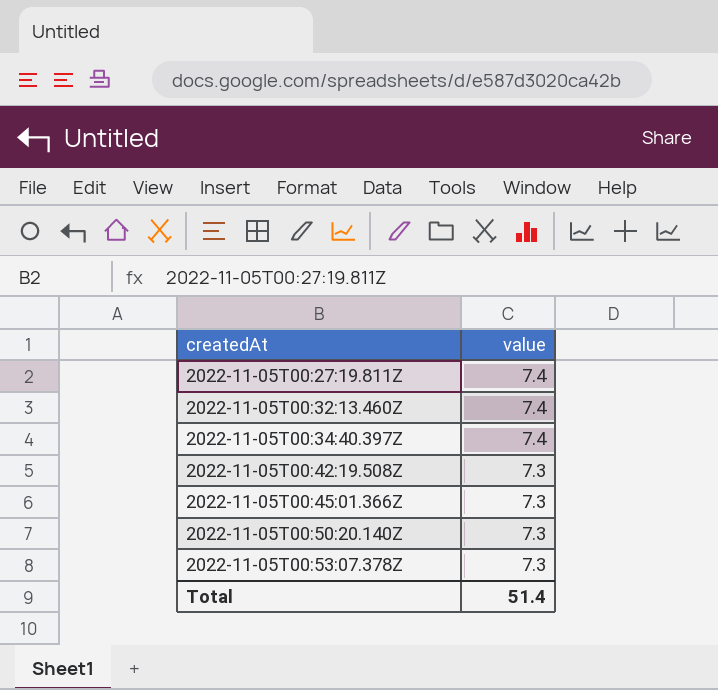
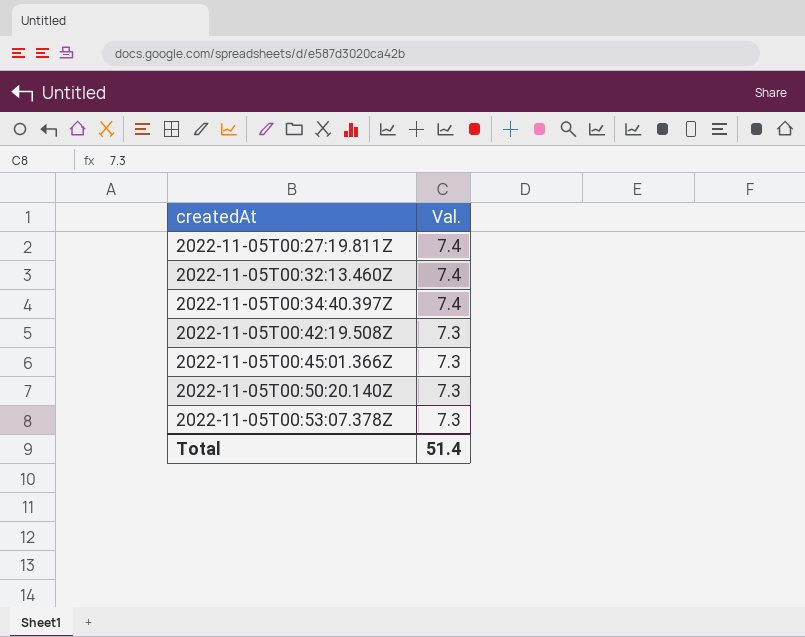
column name: value -> Val.

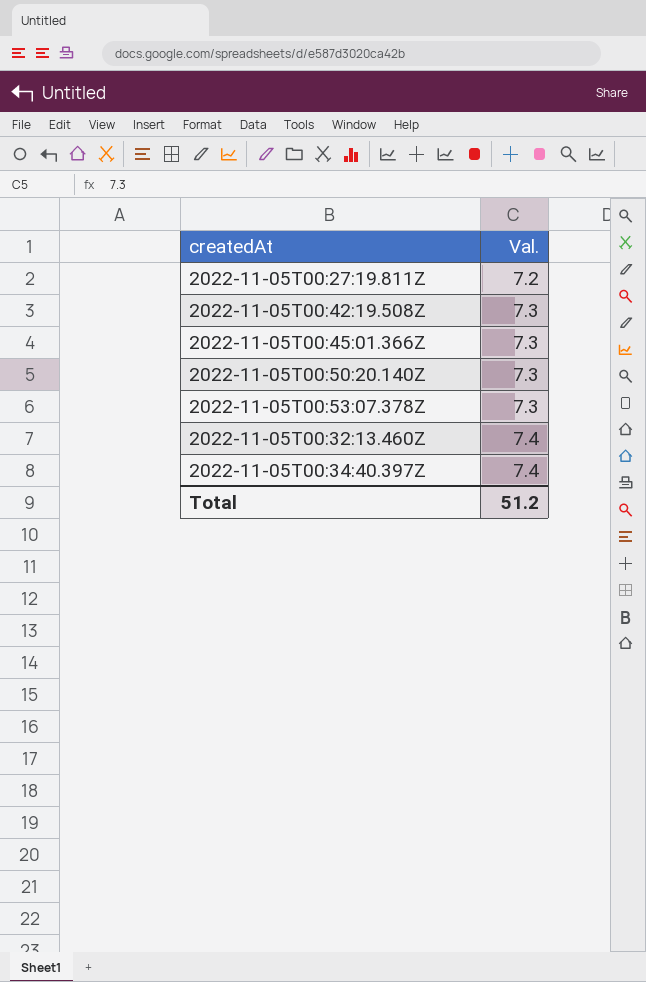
row order: createdAt ascending -> Val. ascending
2022-11-05T00:27:19.811Z | Val.: 7.4 -> 7.2
Total | Val.: 51.4 -> 51.2

